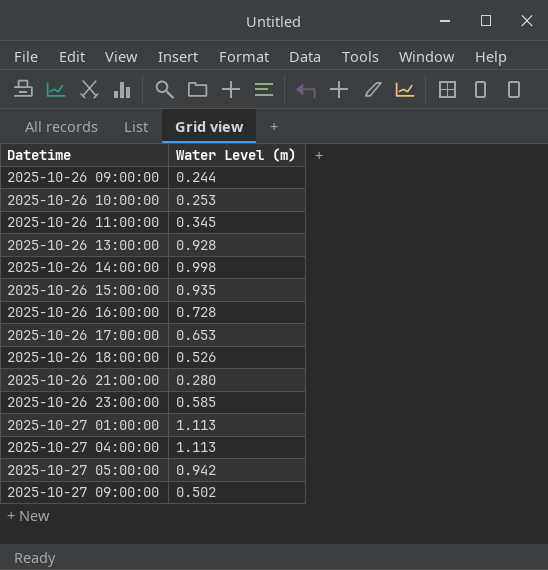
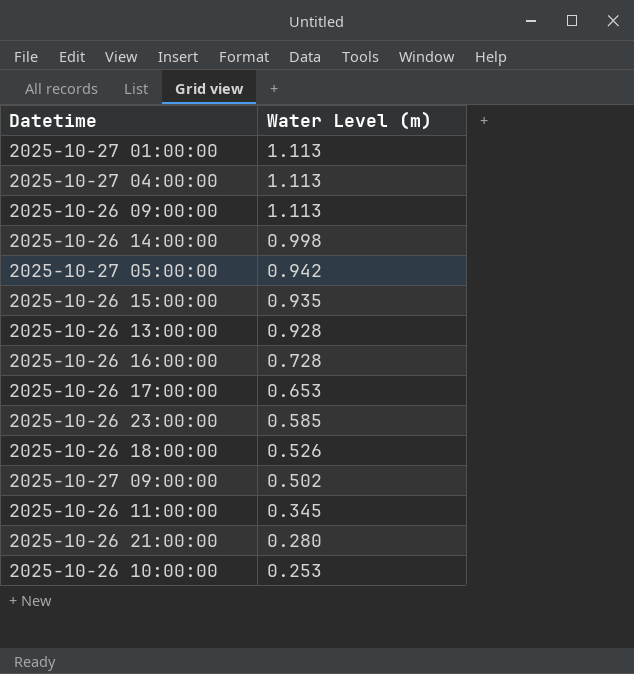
row order: Datetime ascending -> Water Level (m) descending
2025-10-26 09:00:00 | Water Level (m): 0.244 -> 1.113

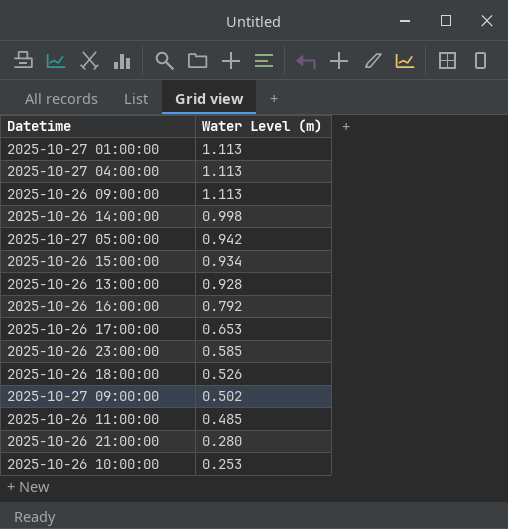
2025-10-26 15:00:00 | Water Level (m): 0.935 -> 0.934
2025-10-26 16:00:00 | Water Level (m): 0.728 -> 0.792
2025-10-26 11:00:00 | Water Level (m): 0.345 -> 0.485

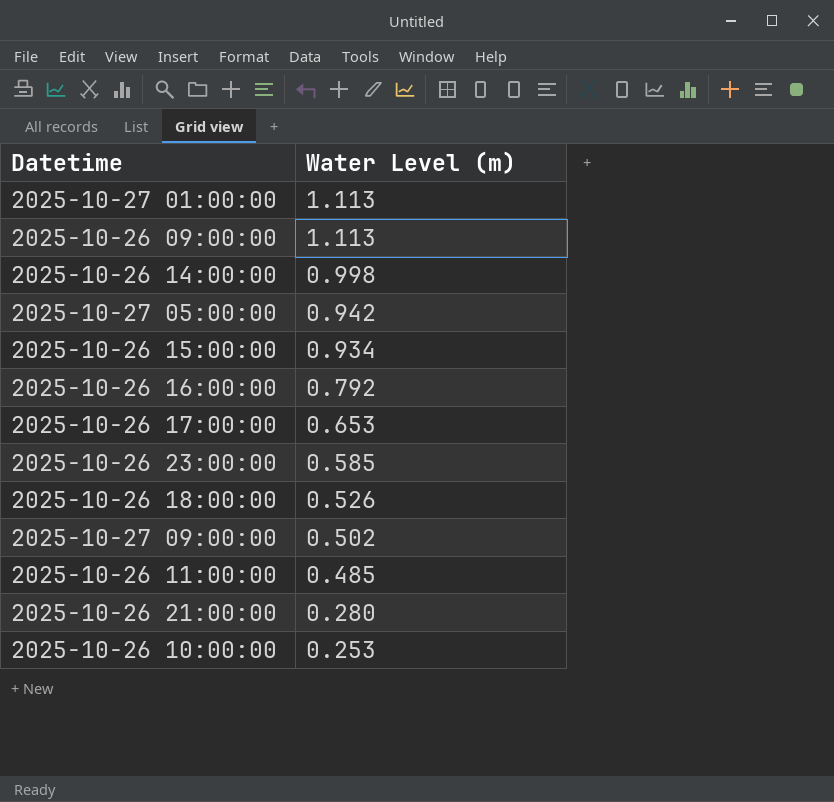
row 2025-10-27 04:00:00: 1.113 -> none
row 2025-10-26 13:00:00: 0.928 -> none

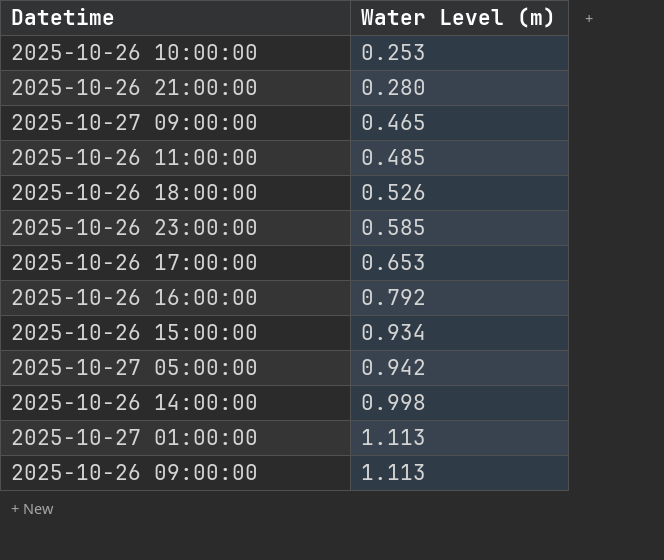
row order: Water Level (m) descending -> Water Level (m) ascending
2025-10-27 09:00:00 | Water Level (m): 0.502 -> 0.465

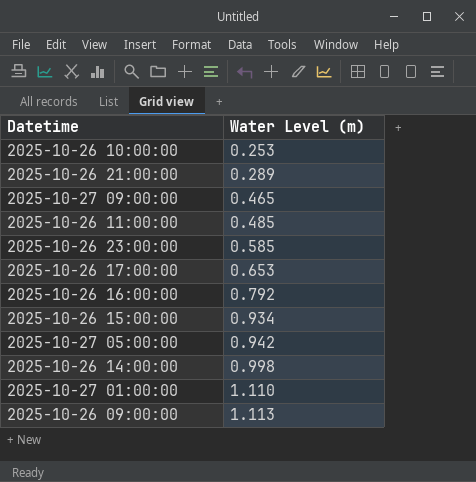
row 2025-10-26 18:00:00: 0.526 -> none
2025-10-26 21:00:00 | Water Level (m): 0.280 -> 0.289
2025-10-27 01:00:00 | Water Level (m): 1.113 -> 1.110

